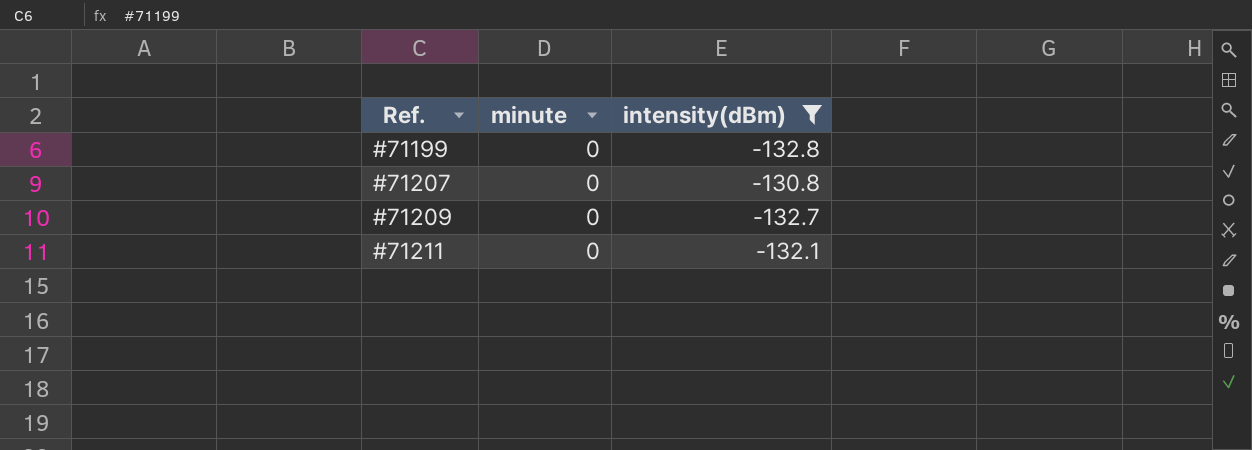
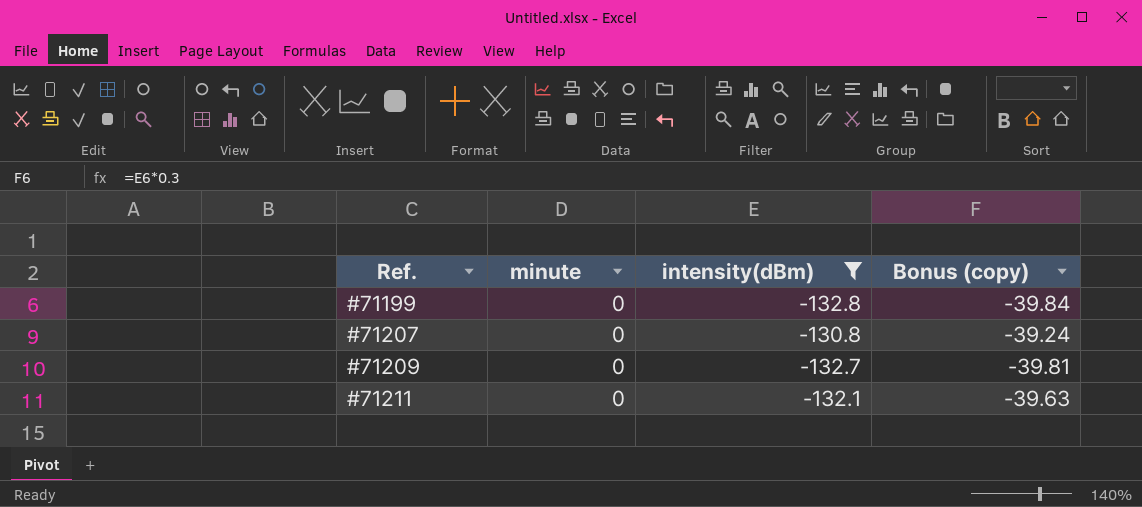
column Bonus (copy) | formula: none -> [intensity(dBm)] * 0.3

